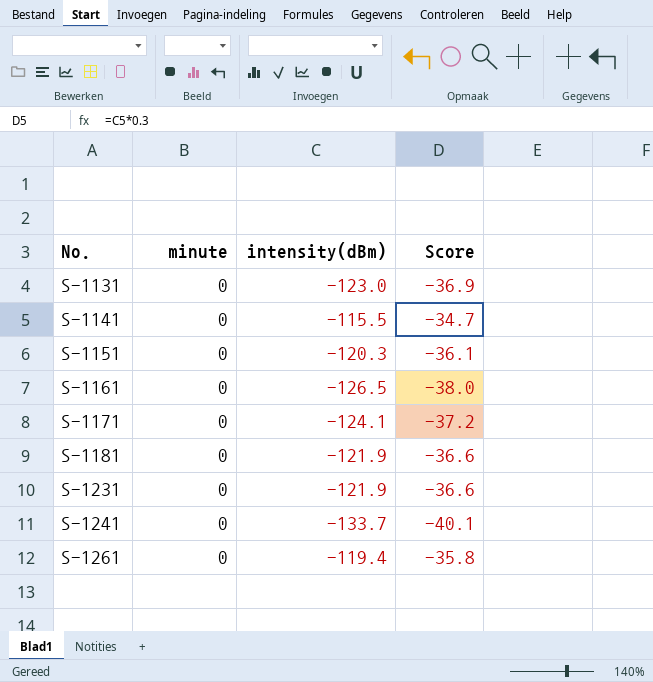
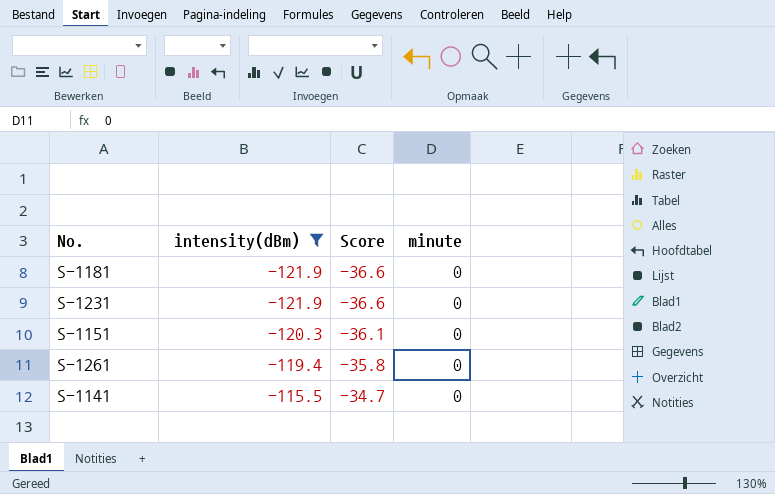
filter: none -> intensity(dBm) >= -121.9
row order: No. ascending -> intensity(dBm) ascending
column minute | position: 2 -> 4

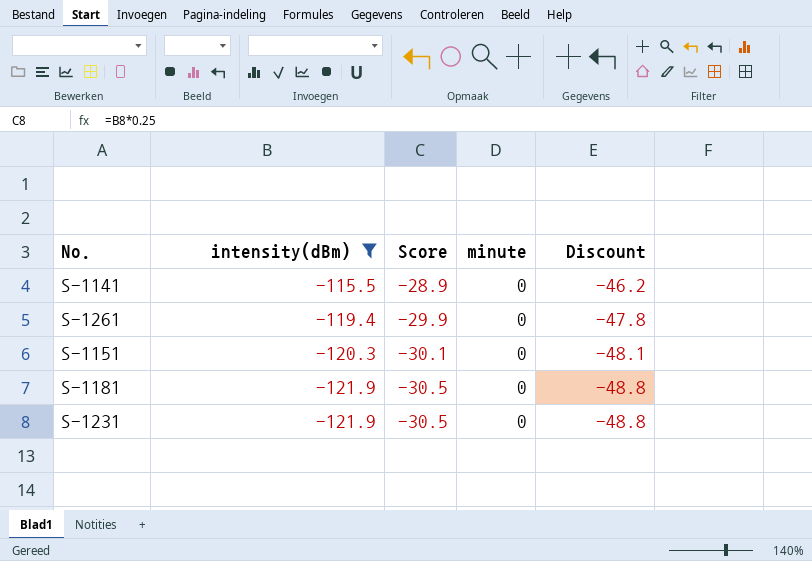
row order: intensity(dBm) ascending -> intensity(dBm) descending
column Score | formula: [intensity(dBm)] * 0.3 -> [intensity(dBm)] * 0.25
column Discount | formula: none -> [intensity(dBm)] * 0.4

